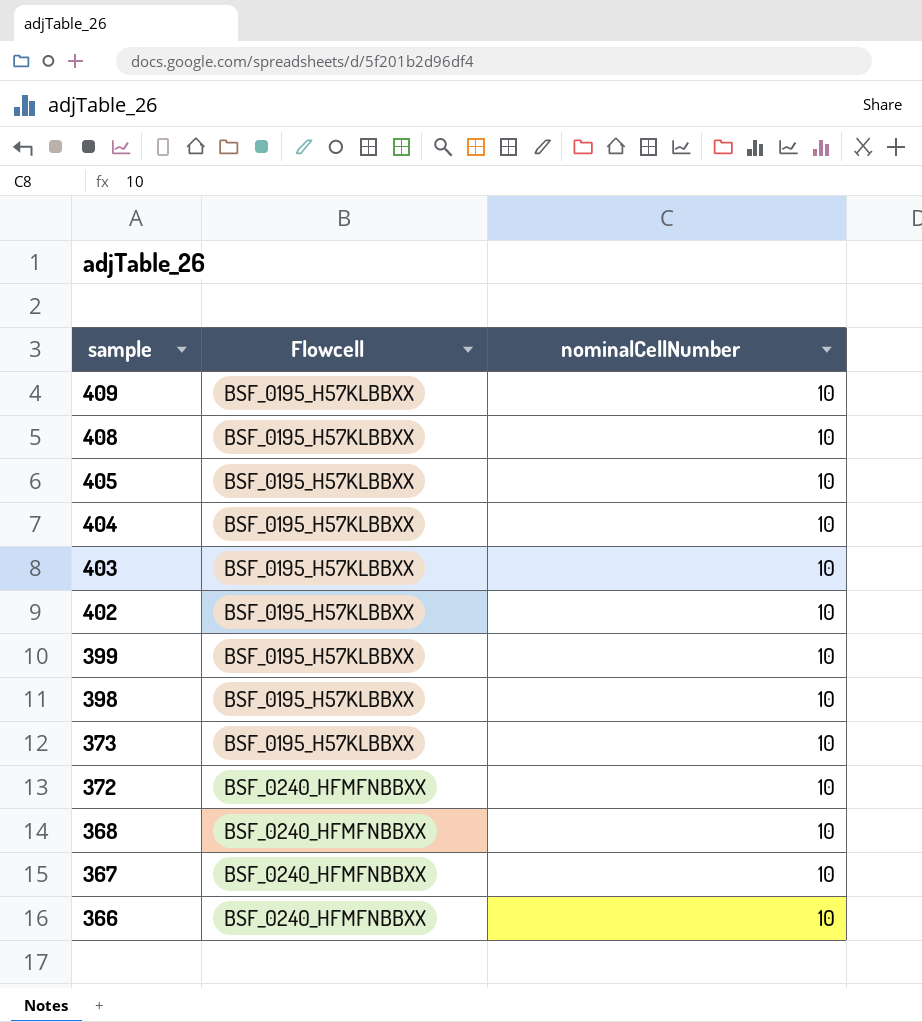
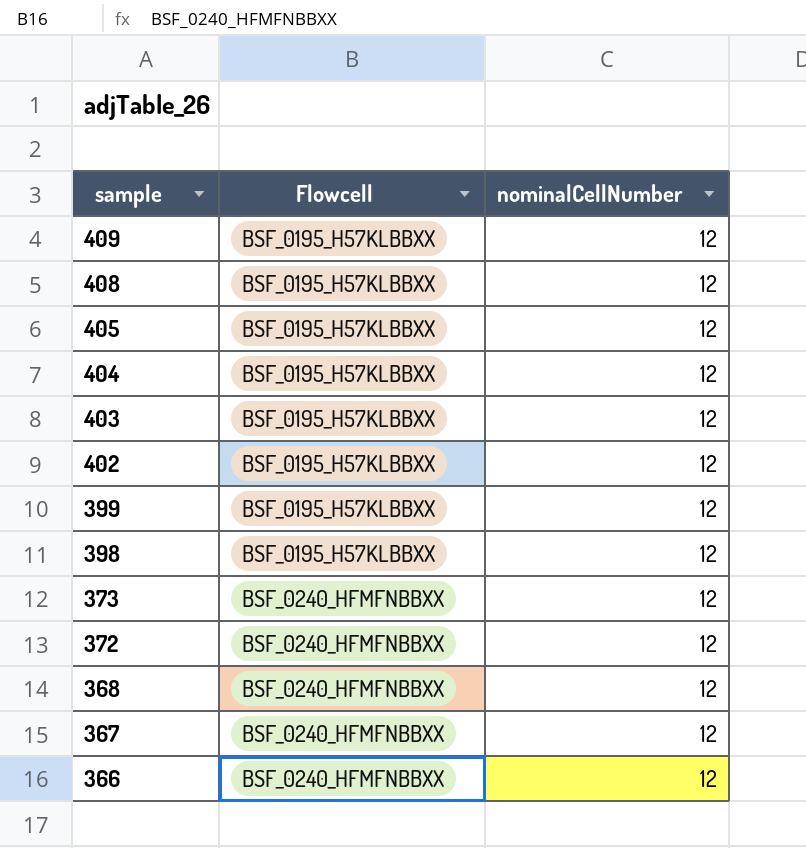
409 | nominalCellNumber: 10 -> 12
408 | nominalCellNumber: 10 -> 12
405 | nominalCellNumber: 10 -> 12
404 | nominalCellNumber: 10 -> 12
403 | nominalCellNumber: 10 -> 12
402 | nominalCellNumber: 10 -> 12
399 | nominalCellNumber: 10 -> 12
398 | nominalCellNumber: 10 -> 12
373 | Flowcell: BSF_0195_H57KLBBXX -> BSF_0240_HFMFNBBXX
373 | nominalCellNumber: 10 -> 12
372 | nominalCellNumber: 10 -> 12
368 | nominalCellNumber: 10 -> 12
367 | nominalCellNumber: 10 -> 12
366 | nominalCellNumber: 10 -> 12

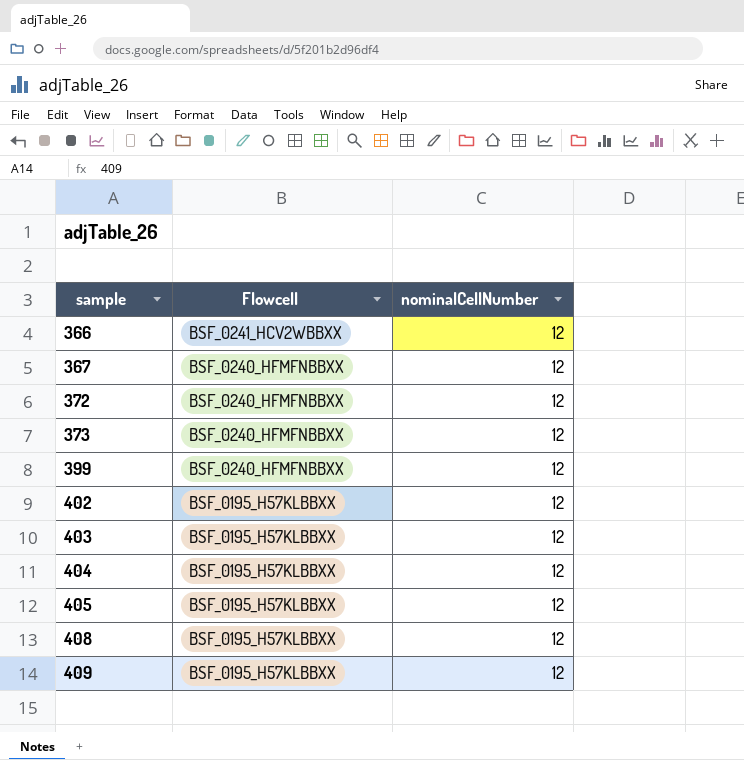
row order: sample descending -> sample ascending
row 398: BSF_0195_H57KLBBXX | 12 -> none
row 368: BSF_0240_HFMFNBBXX | 12 -> none
366 | Flowcell: BSF_0240_HFMFNBBXX -> BSF_0241_HCV2WBBXX
399 | Flowcell: BSF_0195_H57KLBBXX -> BSF_0240_HFMFNBBXX

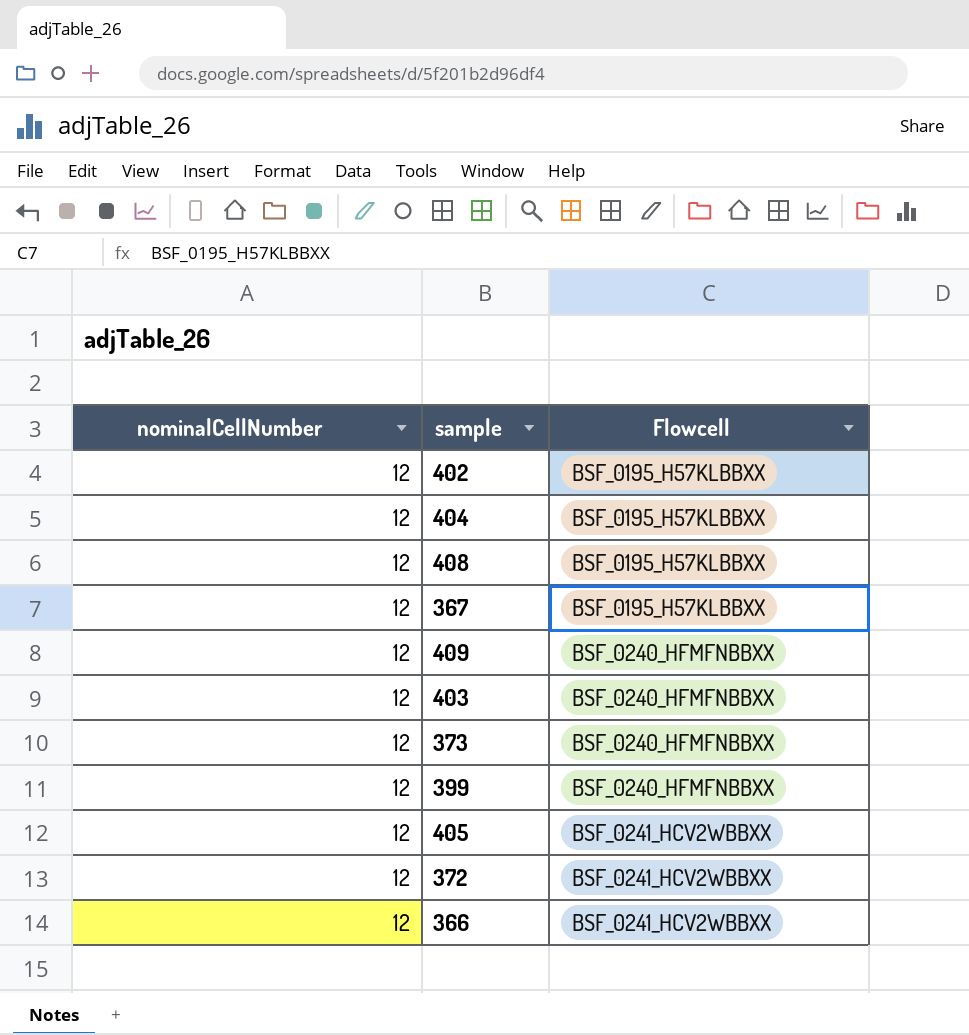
row order: sample ascending -> Flowcell ascending
column nominalCellNumber | position: 3 -> 1
367 | Flowcell: BSF_0240_HFMFNBBXX -> BSF_0195_H57KLBBXX
409 | Flowcell: BSF_0195_H57KLBBXX -> BSF_0240_HFMFNBBXX
403 | Flowcell: BSF_0195_H57KLBBXX -> BSF_0240_HFMFNBBXX
405 | Flowcell: BSF_0195_H57KLBBXX -> BSF_0241_HCV2WBBXX
372 | Flowcell: BSF_0240_HFMFNBBXX -> BSF_0241_HCV2WBBXX

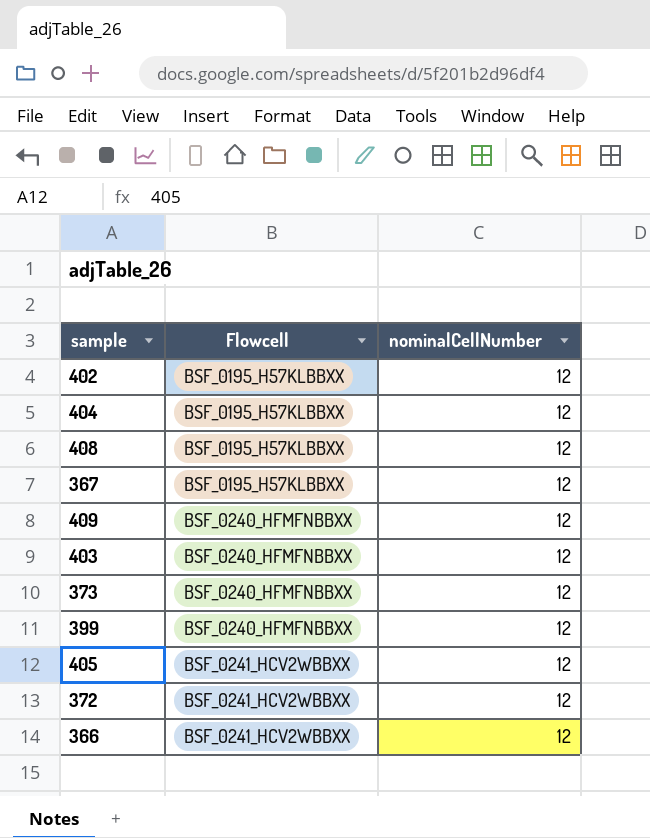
column nominalCellNumber | position: 1 -> 3

